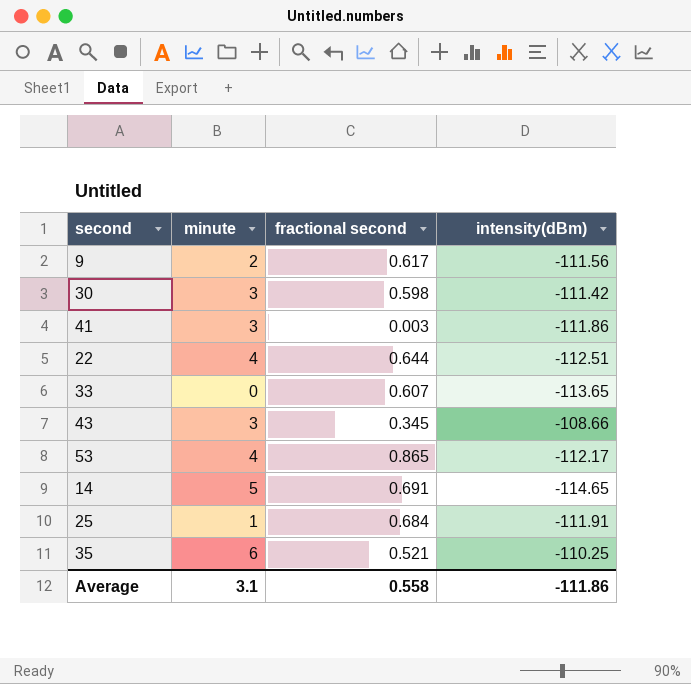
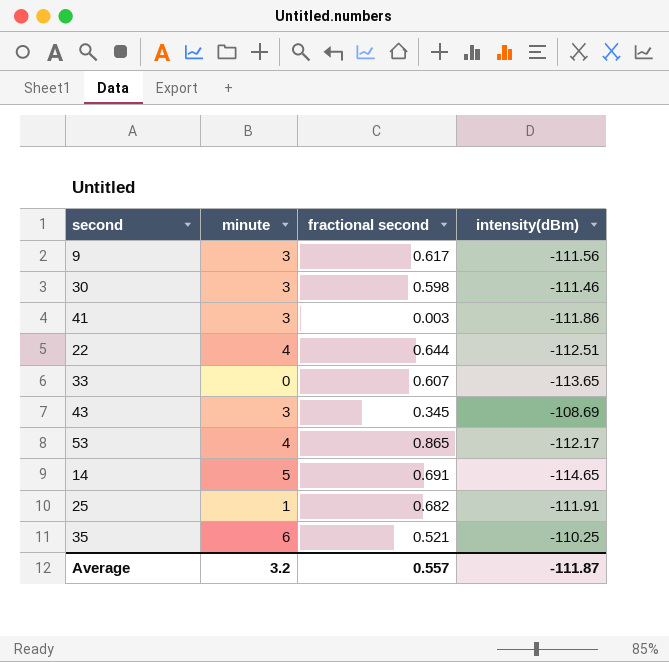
9 | minute: 2 -> 3
30 | intensity(dBm): -111.42 -> -111.46
43 | intensity(dBm): -108.66 -> -108.69
25 | fractional second: 0.684 -> 0.682
Average | minute: 3.1 -> 3.2
Average | fractional second: 0.558 -> 0.557
Average | intensity(dBm): -111.86 -> -111.87

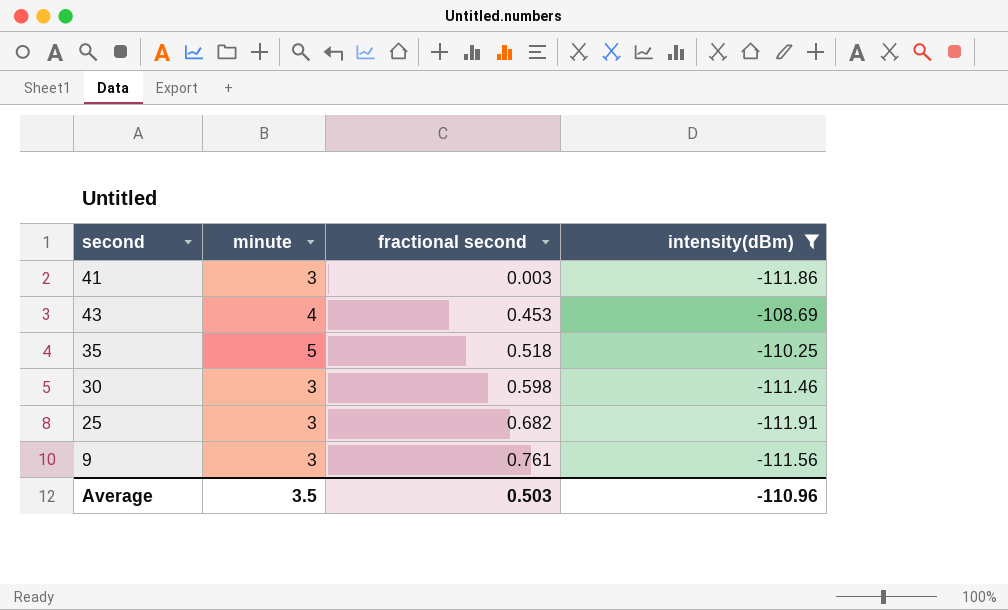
filter: none -> intensity(dBm) >= -111.91
row order: none -> fractional second ascending
43 | minute: 3 -> 4
43 | fractional second: 0.345 -> 0.453
35 | minute: 6 -> 5
35 | fractional second: 0.521 -> 0.518
25 | minute: 1 -> 3
9 | fractional second: 0.617 -> 0.761
Average | minute: 3.2 -> 3.5
Average | fractional second: 0.557 -> 0.503
Average | intensity(dBm): -111.87 -> -110.96

